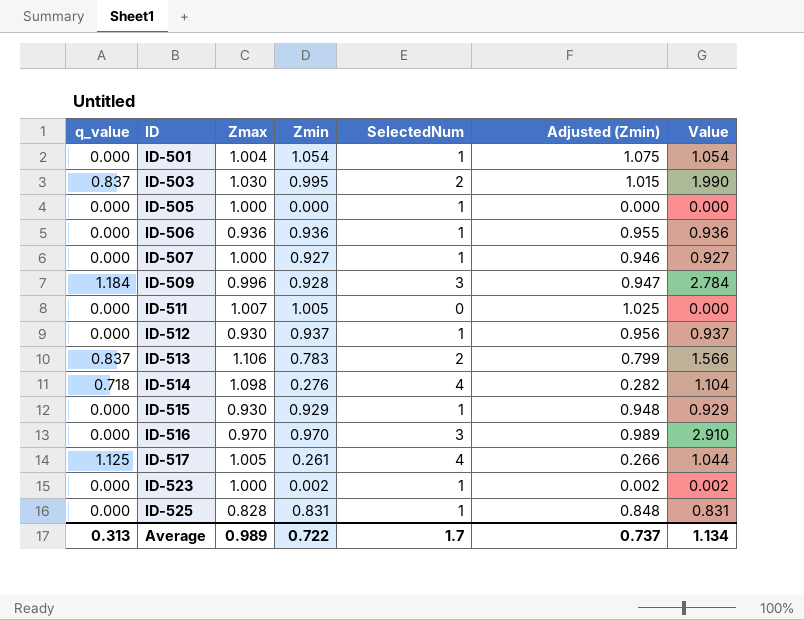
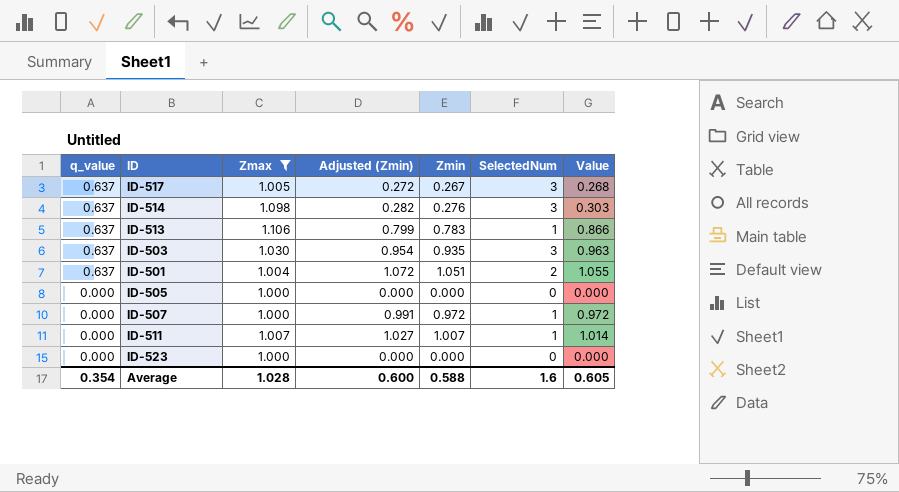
filter: none -> Zmax >= 1.000
row order: ID ascending -> q_value descending
column Adjusted (Zmin) | position: 6 -> 4
column Value | formula: [Zmin] * [SelectedNum] -> [Zmax] * [Zmin]
ID-517 | q_value: 1.125 -> 0.637
ID-517 | Adjusted (Zmin): 0.266 -> 0.272
ID-517 | Zmin: 0.261 -> 0.267
ID-517 | SelectedNum: 4 -> 3
ID-514 | q_value: 0.718 -> 0.637
ID-514 | SelectedNum: 4 -> 3
ID-513 | q_value: 0.837 -> 0.637
ID-513 | SelectedNum: 2 -> 1
ID-503 | q_value: 0.837 -> 0.637
ID-503 | Adjusted (Zmin): 1.015 -> 0.954
ID-503 | Zmin: 0.995 -> 0.935
ID-503 | SelectedNum: 2 -> 3
ID-501 | q_value: 0.000 -> 0.637
ID-501 | Adjusted (Zmin): 1.075 -> 1.072
ID-501 | Zmin: 1.054 -> 1.051
ID-501 | SelectedNum: 1 -> 2
ID-505 | SelectedNum: 1 -> 0
ID-507 | Adjusted (Zmin): 0.946 -> 0.991
ID-507 | Zmin: 0.927 -> 0.972
ID-511 | Adjusted (Zmin): 1.025 -> 1.027
ID-511 | Zmin: 1.005 -> 1.007
ID-511 | SelectedNum: 0 -> 1
ID-523 | Adjusted (Zmin): 0.002 -> 0.000
ID-523 | Zmin: 0.002 -> 0.000
ID-523 | SelectedNum: 1 -> 0
Average | q_value: 0.313 -> 0.354
Average | Zmax: 0.989 -> 1.028
Average | Adjusted (Zmin): 0.737 -> 0.600
Average | Zmin: 0.722 -> 0.588
Average | SelectedNum: 1.7 -> 1.6
Average | Value: 1.134 -> 0.605

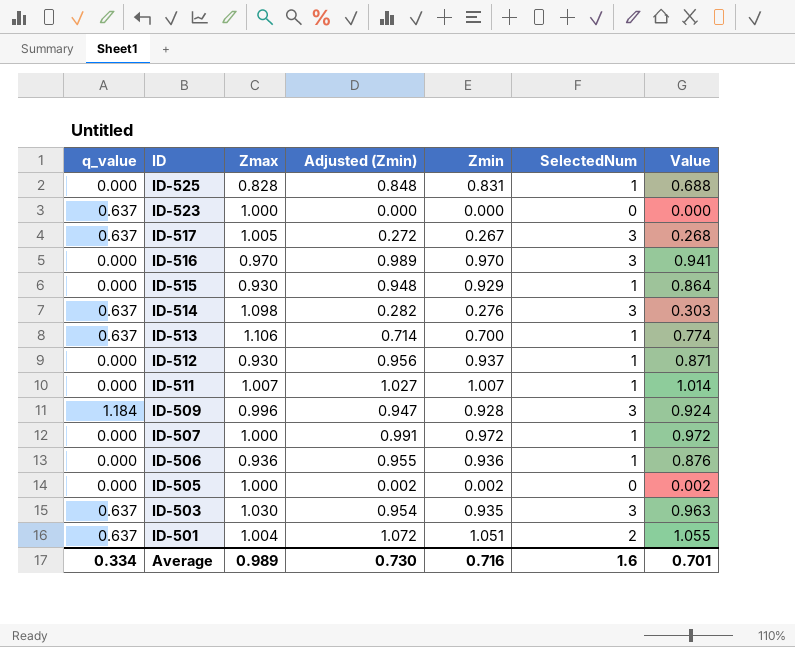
filter: Zmax >= 1.000 -> none
row order: q_value descending -> ID descending
ID-523 | q_value: 0.000 -> 0.637
ID-513 | Adjusted (Zmin): 0.799 -> 0.714
ID-513 | Zmin: 0.783 -> 0.700
ID-513 | Value: 0.866 -> 0.774
ID-505 | Adjusted (Zmin): 0.000 -> 0.002
ID-505 | Zmin: 0.000 -> 0.002
ID-505 | Value: 0.000 -> 0.002
Average | q_value: 0.354 -> 0.334
Average | Zmax: 1.028 -> 0.989
Average | Adjusted (Zmin): 0.600 -> 0.730
Average | Zmin: 0.588 -> 0.716
Average | Value: 0.605 -> 0.701

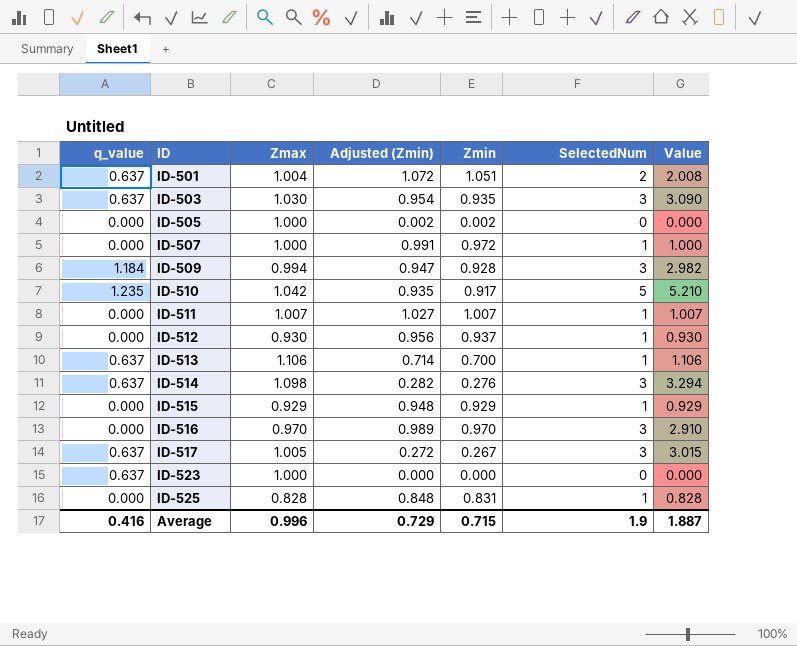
row order: ID descending -> ID ascending
column Value | formula: [Zmax] * [Zmin] -> [Zmax] * [SelectedNum]
row ID-506: 0.000 | 0.936 | 0.955 | 0.936 | 1 | 0.876 -> none
ID-509 | Zmax: 0.996 -> 0.994
row ID-510: none -> 1.235 | 1.042 | 0.935 | 0.917 | 5 | 5.210
ID-515 | Zmax: 0.930 -> 0.929
Average | q_value: 0.334 -> 0.416
Average | Zmax: 0.989 -> 0.996
Average | Adjusted (Zmin): 0.730 -> 0.729
Average | Zmin: 0.716 -> 0.715
Average | SelectedNum: 1.6 -> 1.9
Average | Value: 0.701 -> 1.887

